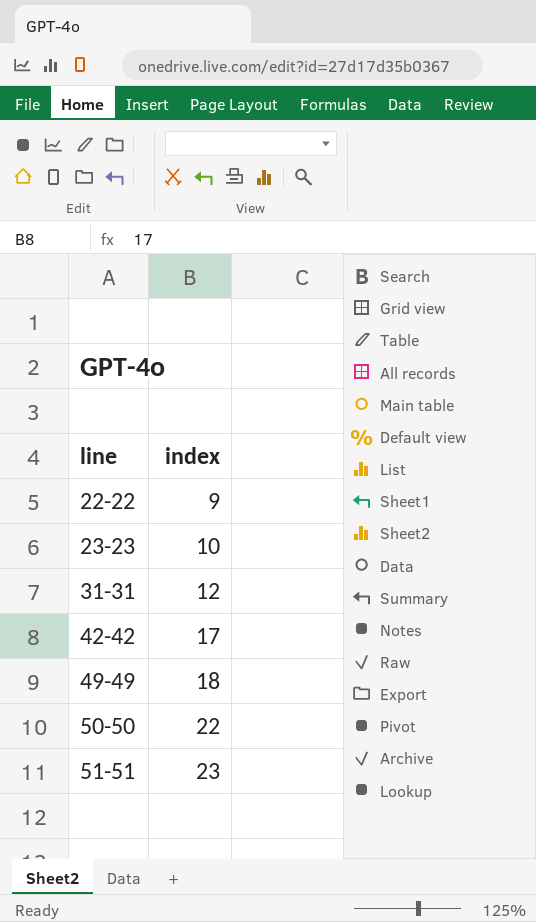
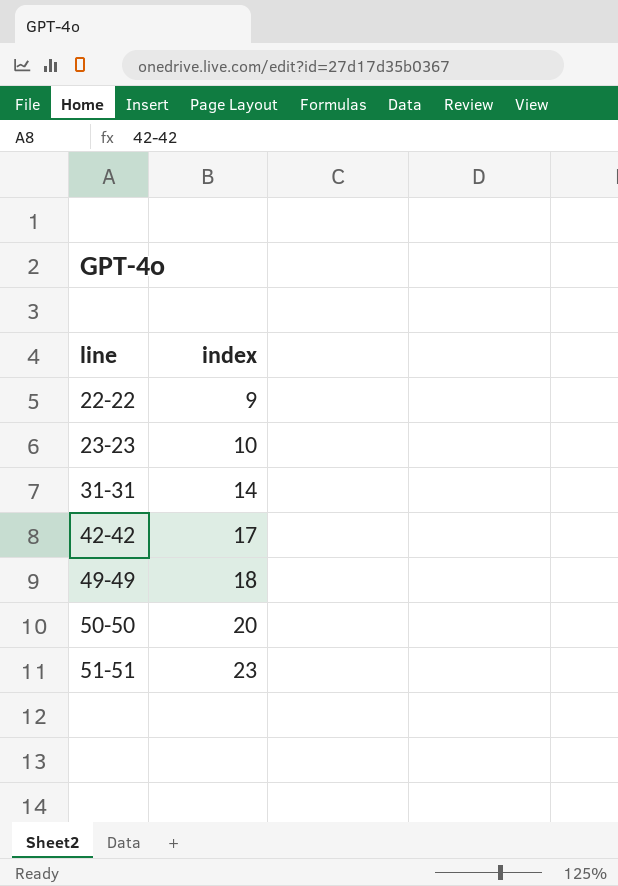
31-31 | index: 12 -> 14
50-50 | index: 22 -> 20

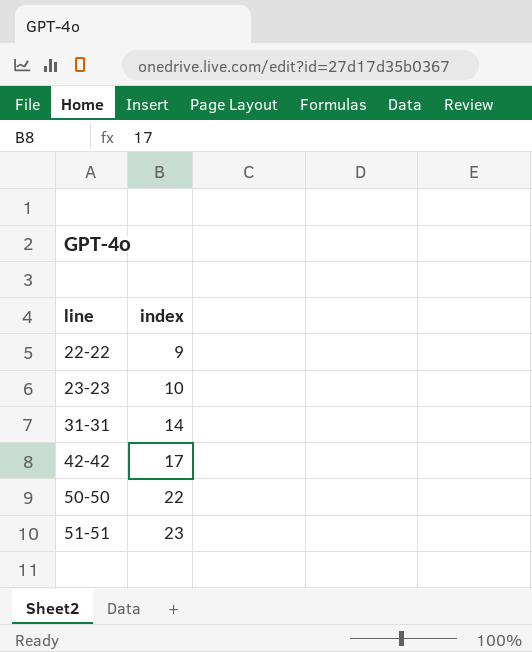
row 49-49: 18 -> none
50-50 | index: 20 -> 22

